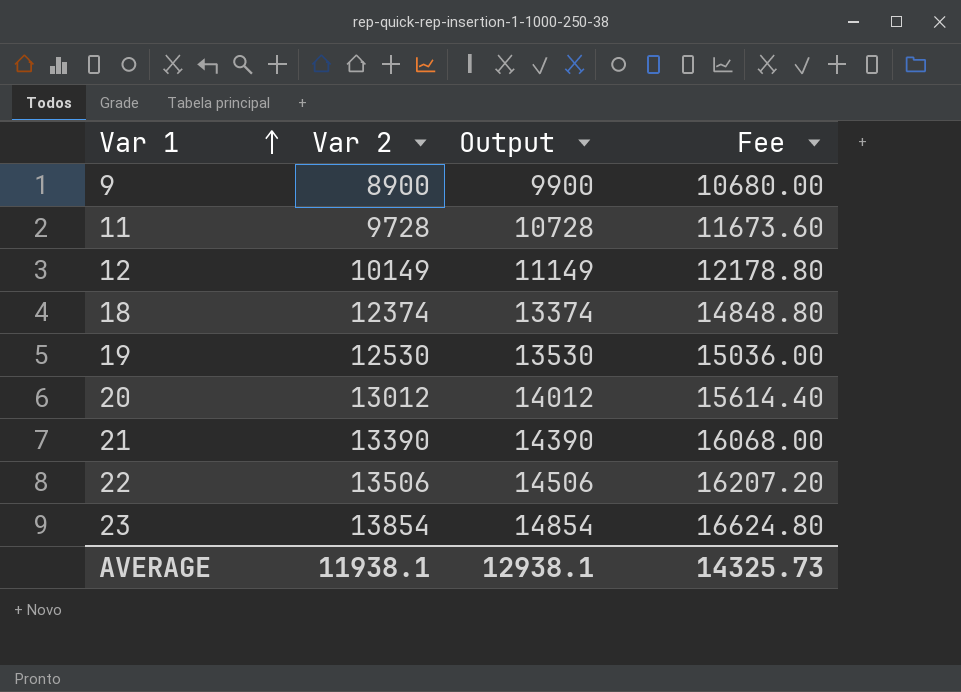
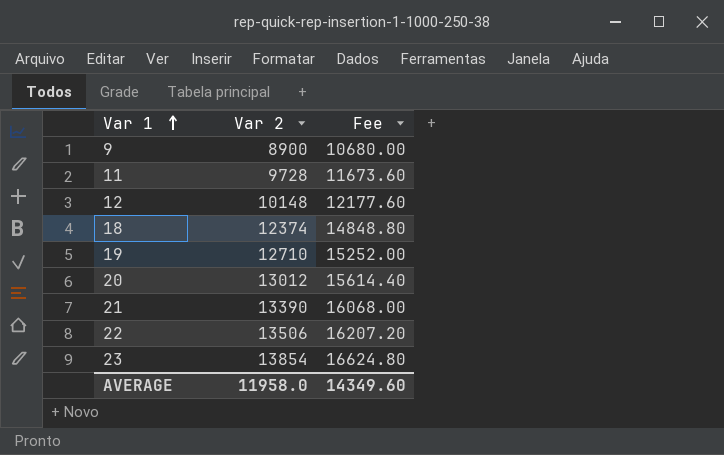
column Output | formula: [Var 2] + 1000 -> none
12 | Var 2: 10149 -> 10148
12 | Fee: 12178.80 -> 12177.60
19 | Var 2: 12530 -> 12710
19 | Fee: 15036.00 -> 15252.00
AVERAGE | Var 2: 11938.1 -> 11958.0
AVERAGE | Fee: 14325.73 -> 14349.60

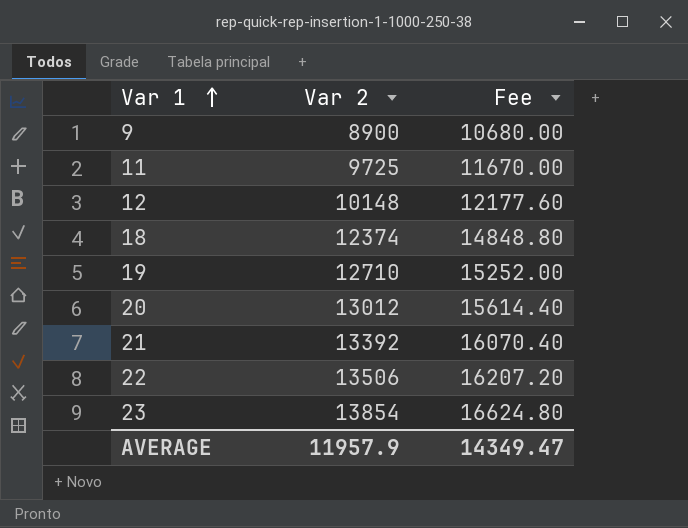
11 | Var 2: 9728 -> 9725
11 | Fee: 11673.60 -> 11670.00
21 | Var 2: 13390 -> 13392
21 | Fee: 16068.00 -> 16070.40
AVERAGE | Var 2: 11958.0 -> 11957.9
AVERAGE | Fee: 14349.60 -> 14349.47

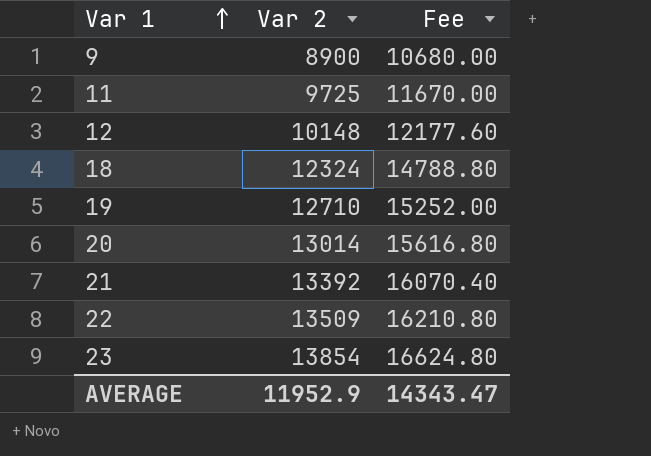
18 | Var 2: 12374 -> 12324
18 | Fee: 14848.80 -> 14788.80
20 | Var 2: 13012 -> 13014
20 | Fee: 15614.40 -> 15616.80
22 | Var 2: 13506 -> 13509
22 | Fee: 16207.20 -> 16210.80
AVERAGE | Var 2: 11957.9 -> 11952.9
AVERAGE | Fee: 14349.47 -> 14343.47

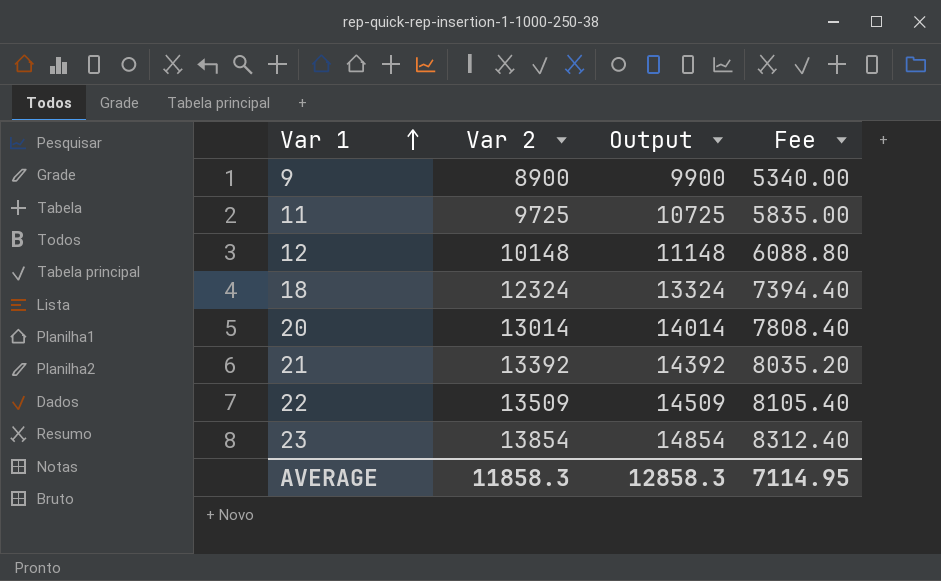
column Output | formula: none -> [Var 2] + 1000
column Fee | formula: [Var 2] * 1.2 -> [Var 2] * 0.6
row 19: 12710 | 15252.00 -> none
AVERAGE | Var 2: 11952.9 -> 11858.3
AVERAGE | Fee: 14343.47 -> 7114.95

